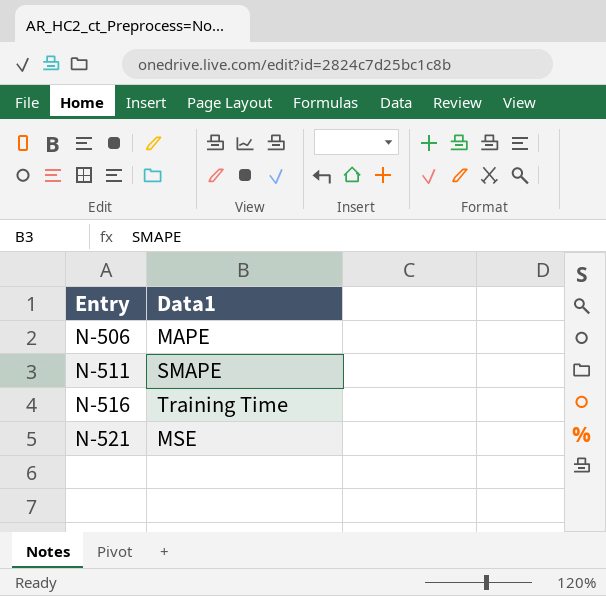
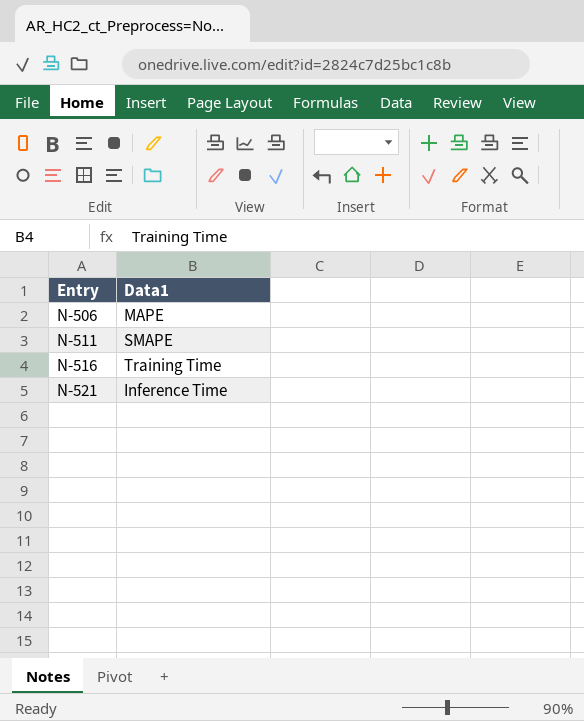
N-521 | Data1: MSE -> Inference Time

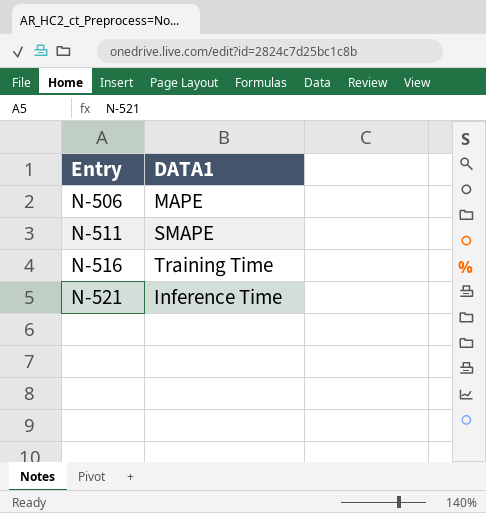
column name: Data1 -> DATA1

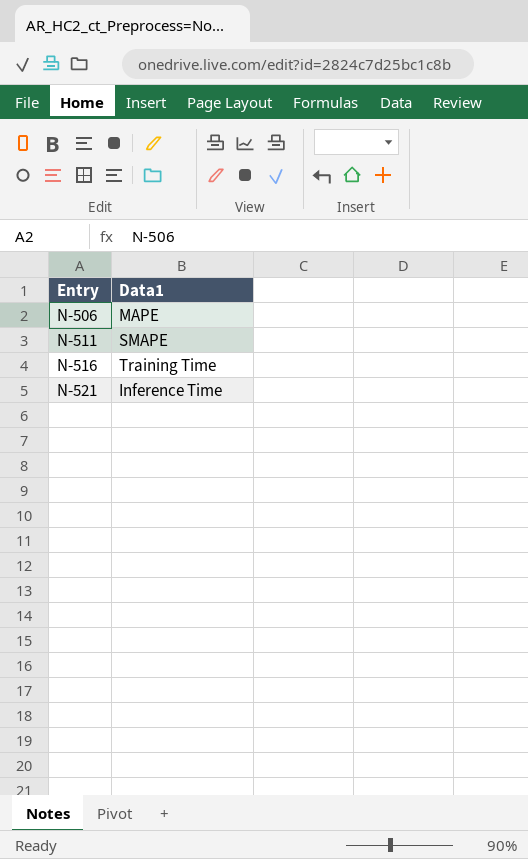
column name: DATA1 -> Data1

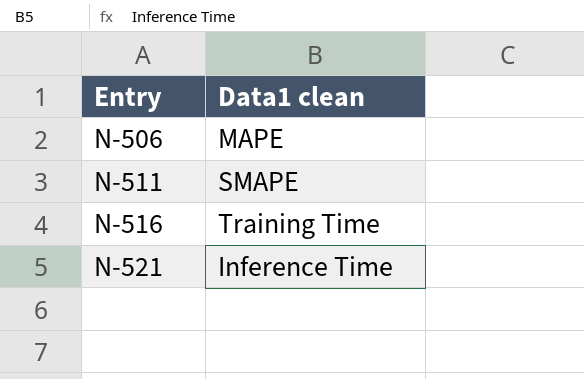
column name: Data1 -> Data1 clean

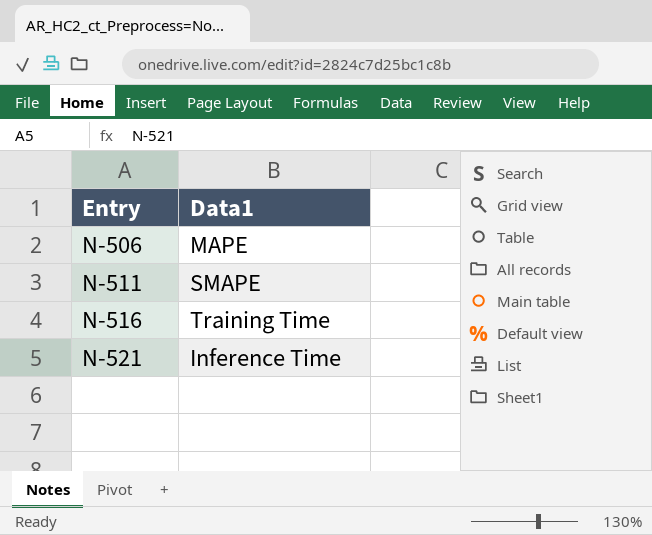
column name: Data1 clean -> Data1

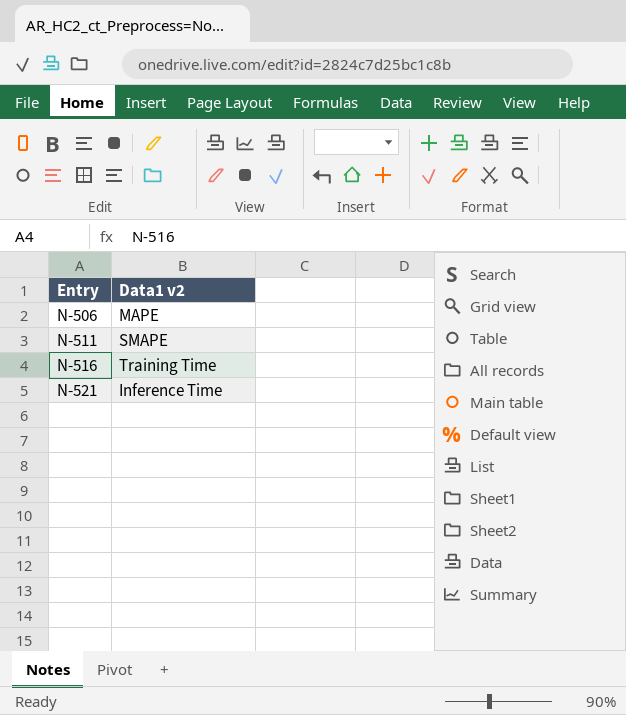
column name: Data1 -> Data1 v2

